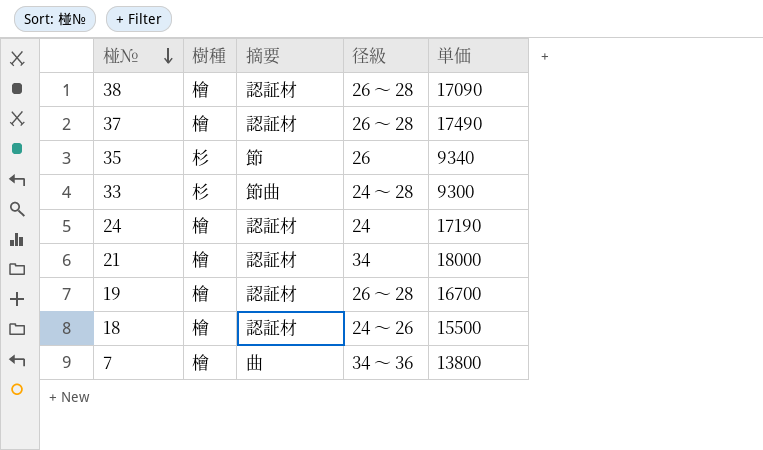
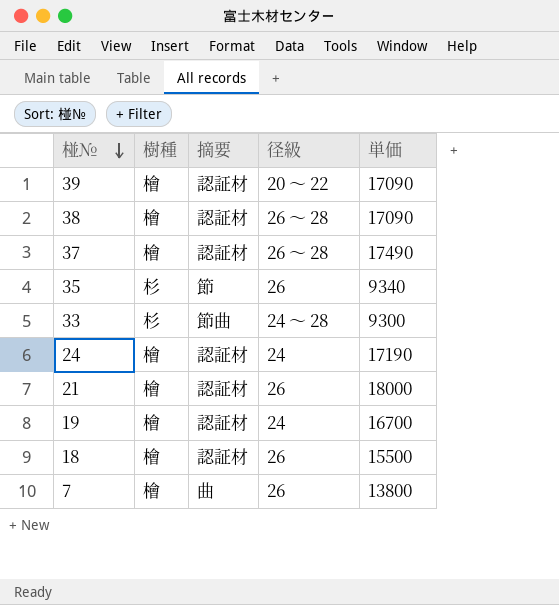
row 39: none -> 檜 | 認証材 | 20 ～ 22 | 17090
21 | 径級: 34 -> 26
19 | 径級: 26 ～ 28 -> 24
18 | 径級: 24 ～ 26 -> 26
7 | 径級: 34 ～ 36 -> 26

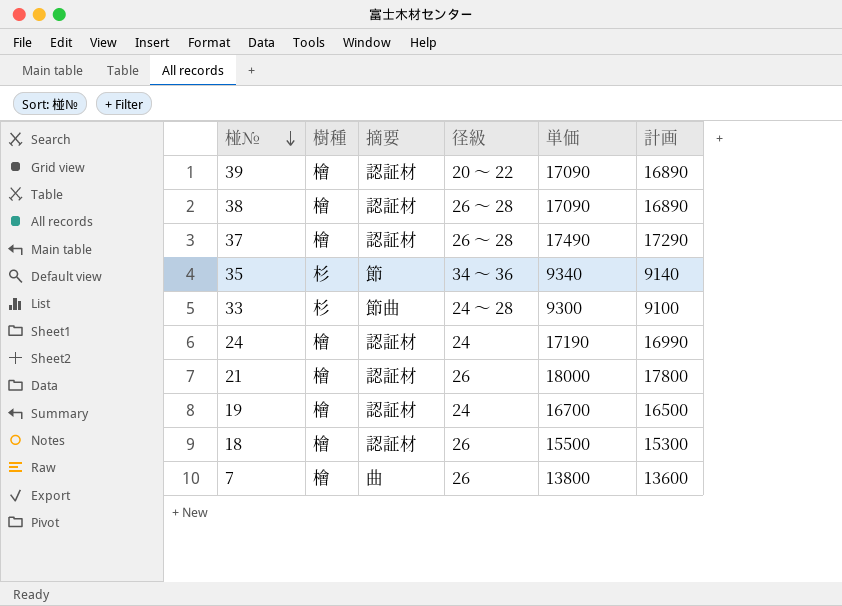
column 計画 | formula: none -> [単価] - 200
35 | 径級: 26 -> 34 ～ 36

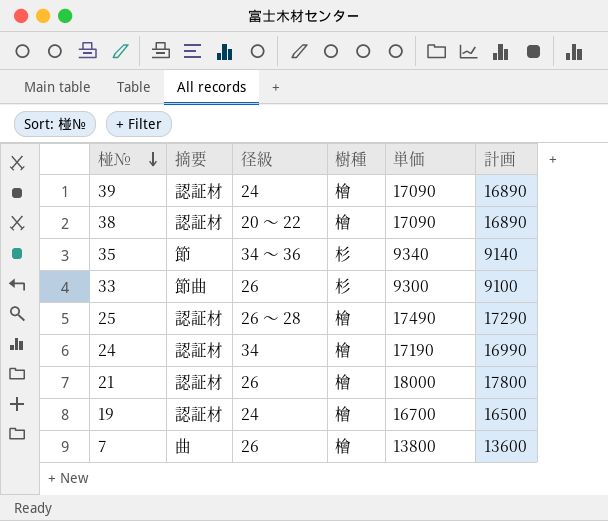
column 樹種 | position: 2 -> 4
row 37: 檜 | 認証材 | 26 ～ 28 | 17490 | 17290 -> none
row 18: 檜 | 認証材 | 26 | 15500 | 15300 -> none
39 | 径級: 20 ～ 22 -> 24
38 | 径級: 26 ～ 28 -> 20 ～ 22
33 | 径級: 24 ～ 28 -> 26
row 25: none -> 認証材 | 26 ～ 28 | 檜 | 17490 | 17290
24 | 径級: 24 -> 34

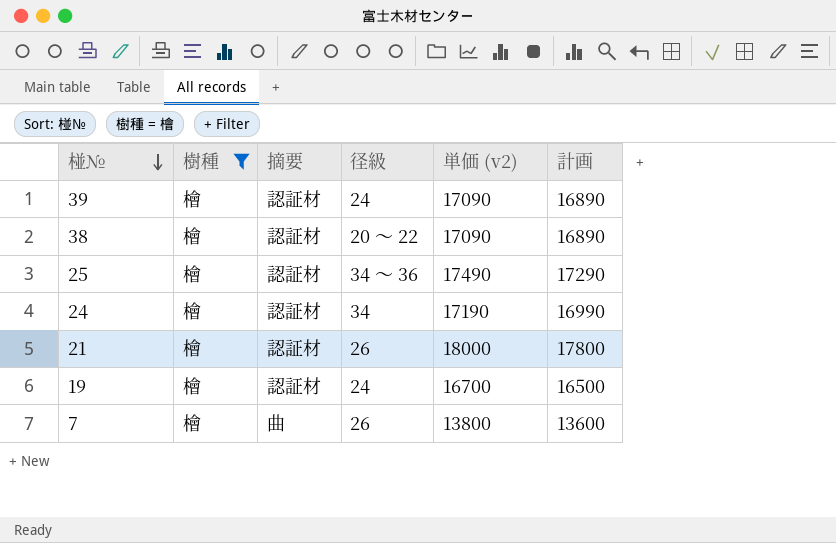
filter: none -> 樹種 = 檜
column 樹種 | position: 4 -> 2
column name: 単価 -> 単価 (v2)
25 | 径級: 26 ～ 28 -> 34 ～ 36

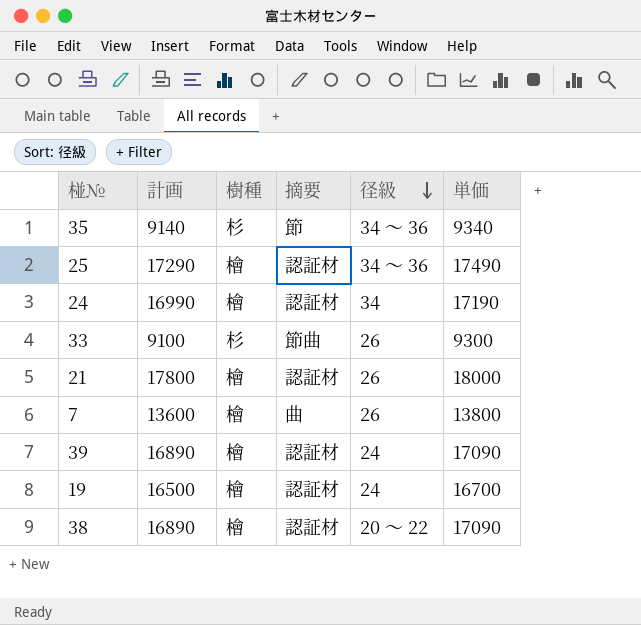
filter: 樹種 = 檜 -> none
row order: 椪№ descending -> 径級 descending
column 計画 | position: 6 -> 2
column name: 単価 (v2) -> 単価

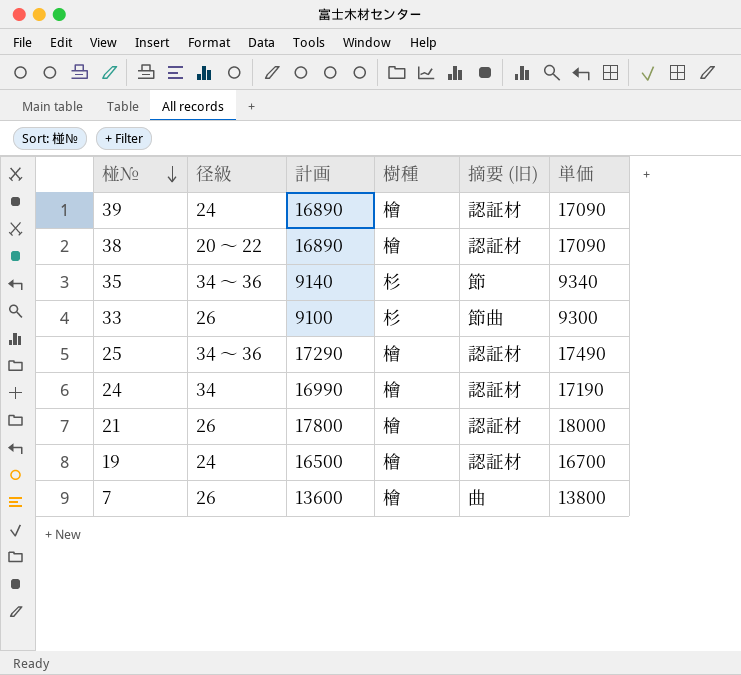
row order: 径級 descending -> 椪№ descending
column 径級 | position: 5 -> 2
column name: 摘要 -> 摘要 (旧)

